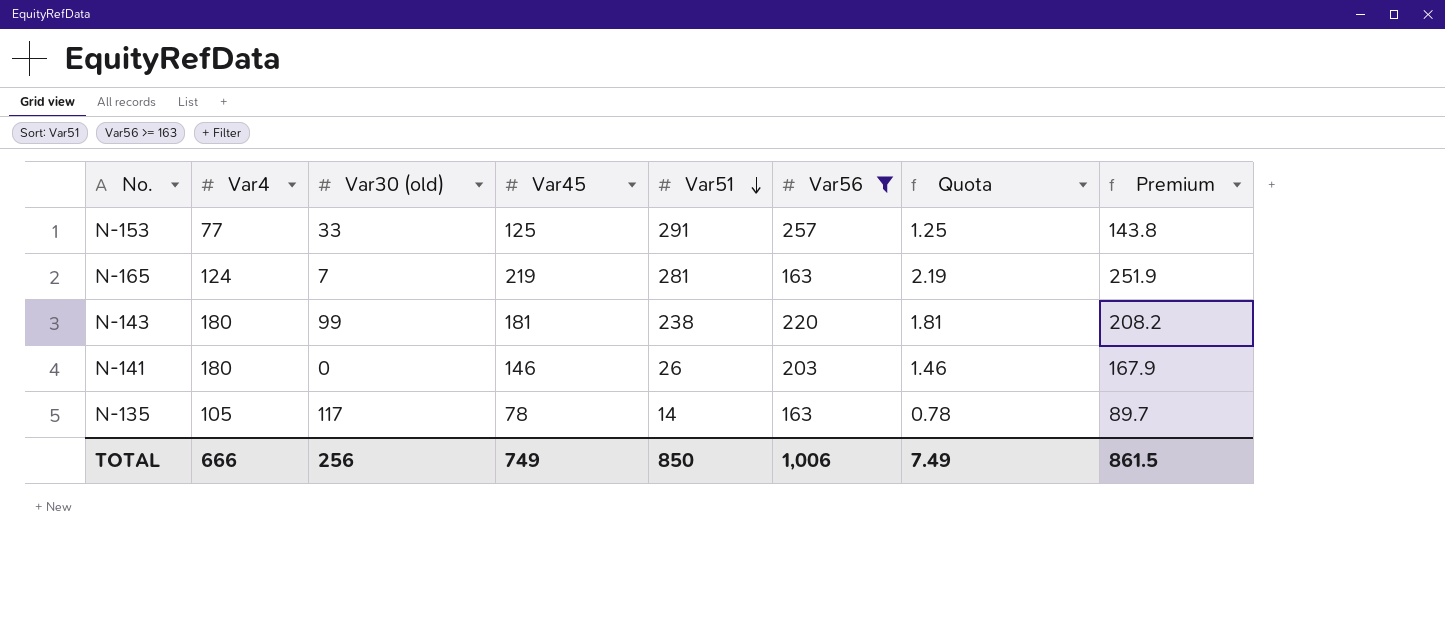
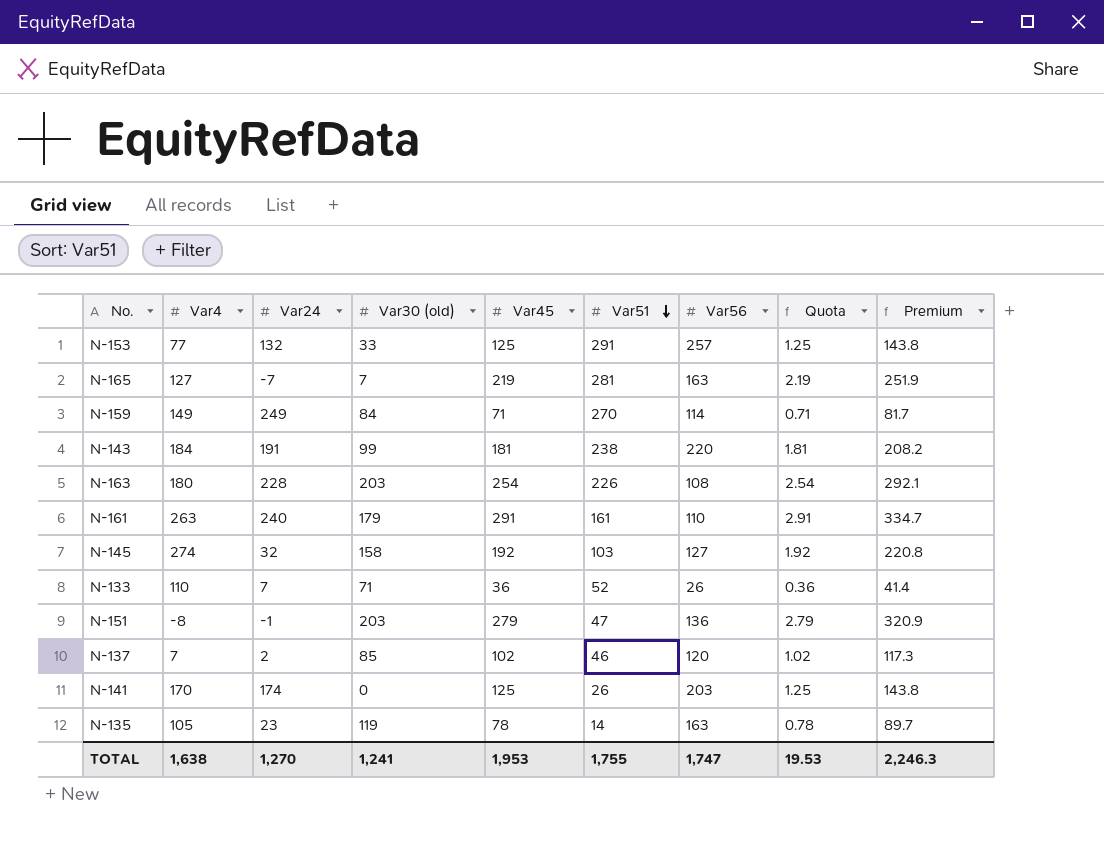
filter: Var56 >= 163 -> none
column Var24 | position: none -> 3
N-165 | Var4: 124 -> 127
N-143 | Var4: 180 -> 184
N-141 | Var4: 180 -> 170
N-141 | Var45: 146 -> 125
N-141 | Quota: 1.46 -> 1.25
N-141 | Premium: 167.9 -> 143.8
N-135 | Var30 (old): 117 -> 119
TOTAL | Var4: 666 -> 1,638
TOTAL | Var30 (old): 256 -> 1,241
TOTAL | Var45: 749 -> 1,953
TOTAL | Var51: 850 -> 1,755
TOTAL | Var56: 1,006 -> 1,747
TOTAL | Quota: 7.49 -> 19.53
TOTAL | Premium: 861.5 -> 2,246.3

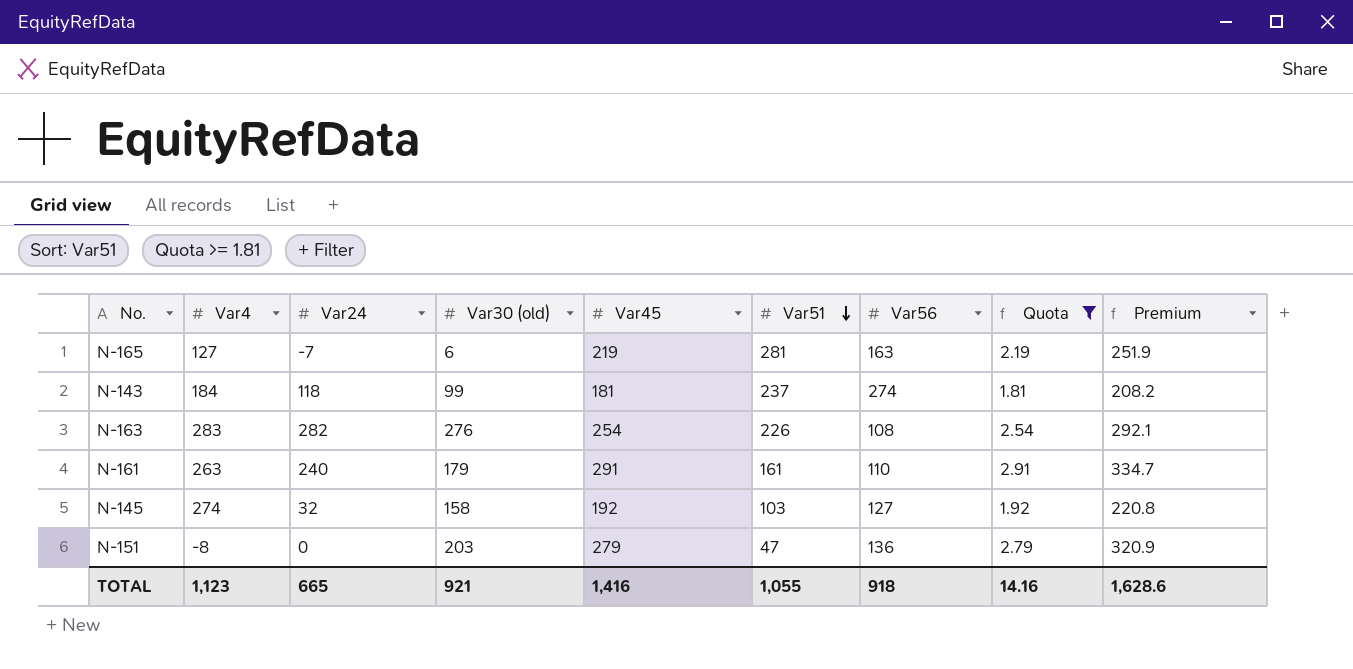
filter: none -> Quota >= 1.81
N-165 | Var30 (old): 7 -> 6
N-143 | Var24: 191 -> 118
N-143 | Var51: 238 -> 237
N-143 | Var56: 220 -> 274
N-163 | Var4: 180 -> 283
N-163 | Var24: 228 -> 282
N-163 | Var30 (old): 203 -> 276
N-151 | Var24: -1 -> 0
TOTAL | Var4: 1,638 -> 1,123
TOTAL | Var24: 1,270 -> 665
TOTAL | Var30 (old): 1,241 -> 921
TOTAL | Var45: 1,953 -> 1,416
TOTAL | Var51: 1,755 -> 1,055
TOTAL | Var56: 1,747 -> 918
TOTAL | Quota: 19.53 -> 14.16
TOTAL | Premium: 2,246.3 -> 1,628.6

